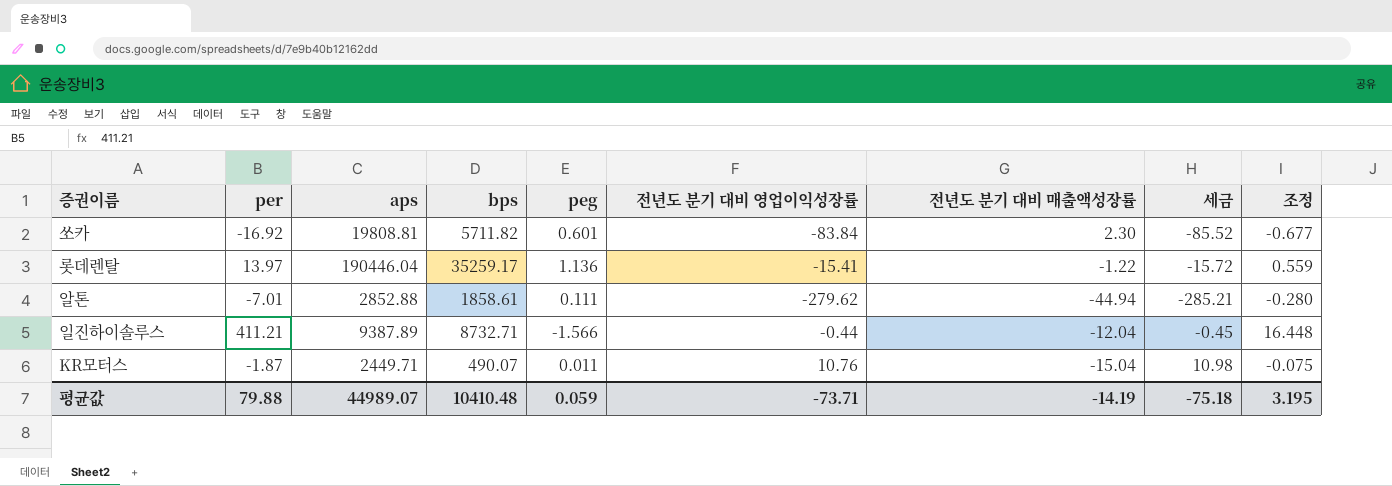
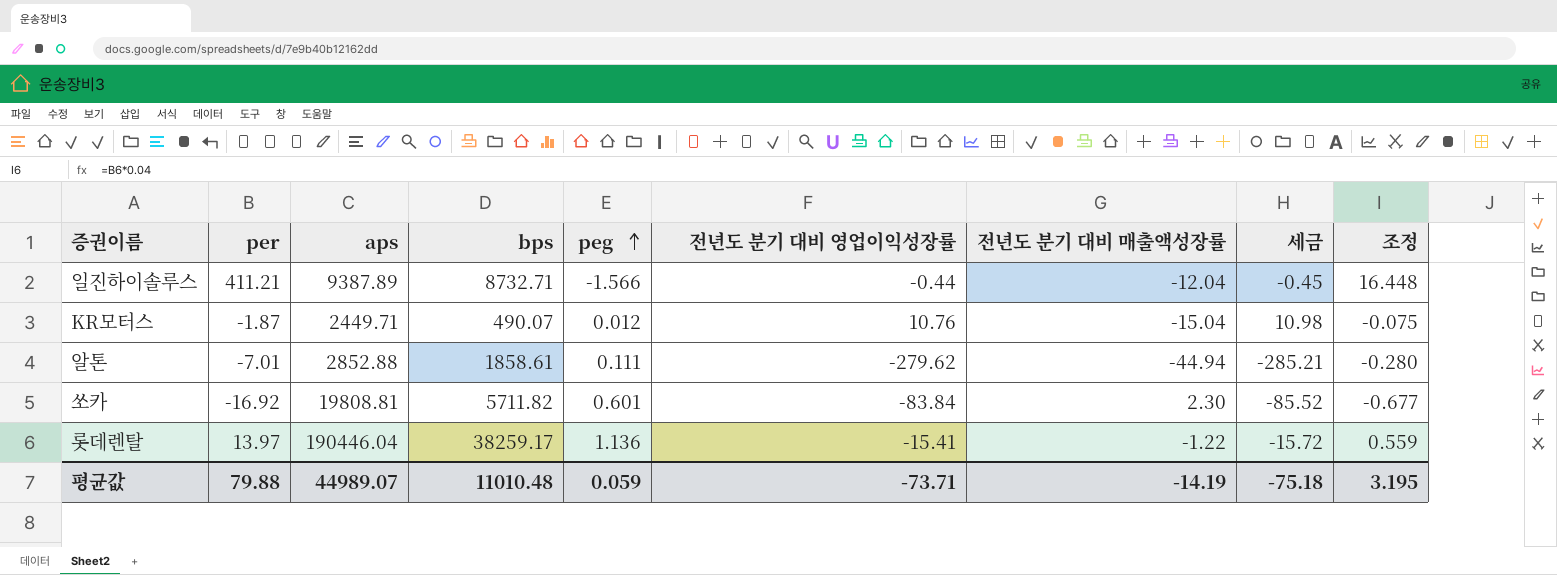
row order: none -> peg ascending
KR모터스 | peg: 0.011 -> 0.012
롯데렌탈 | bps: 35259.17 -> 38259.17
평균값 | bps: 10410.48 -> 11010.48

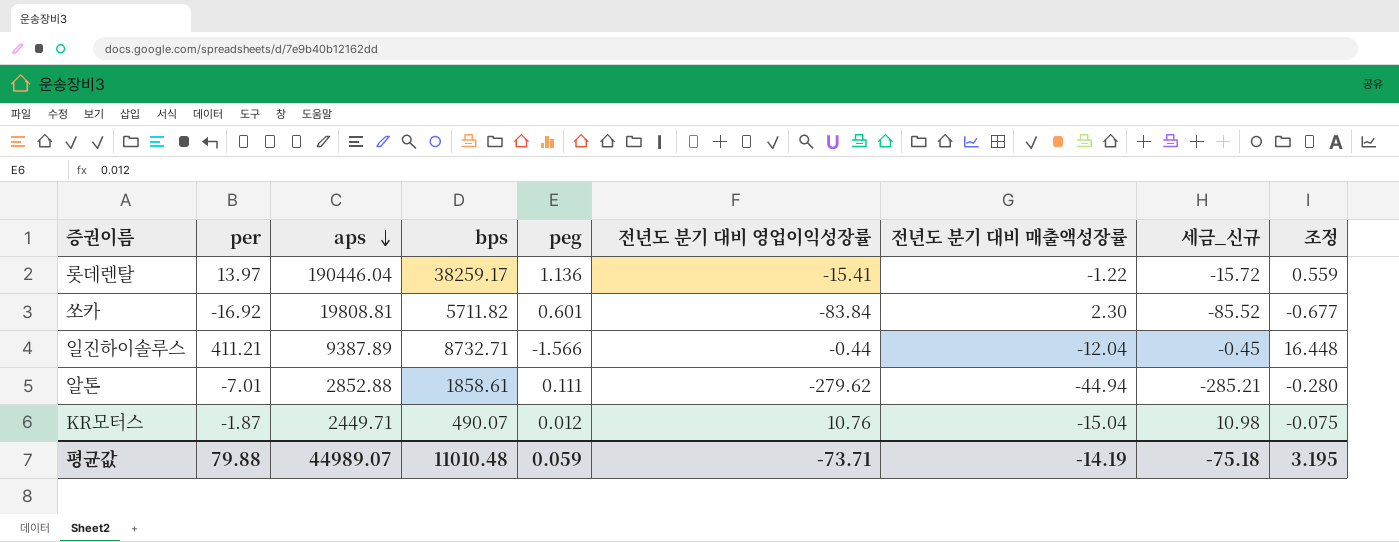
row order: peg ascending -> aps descending
column name: 세금 -> 세금_신규

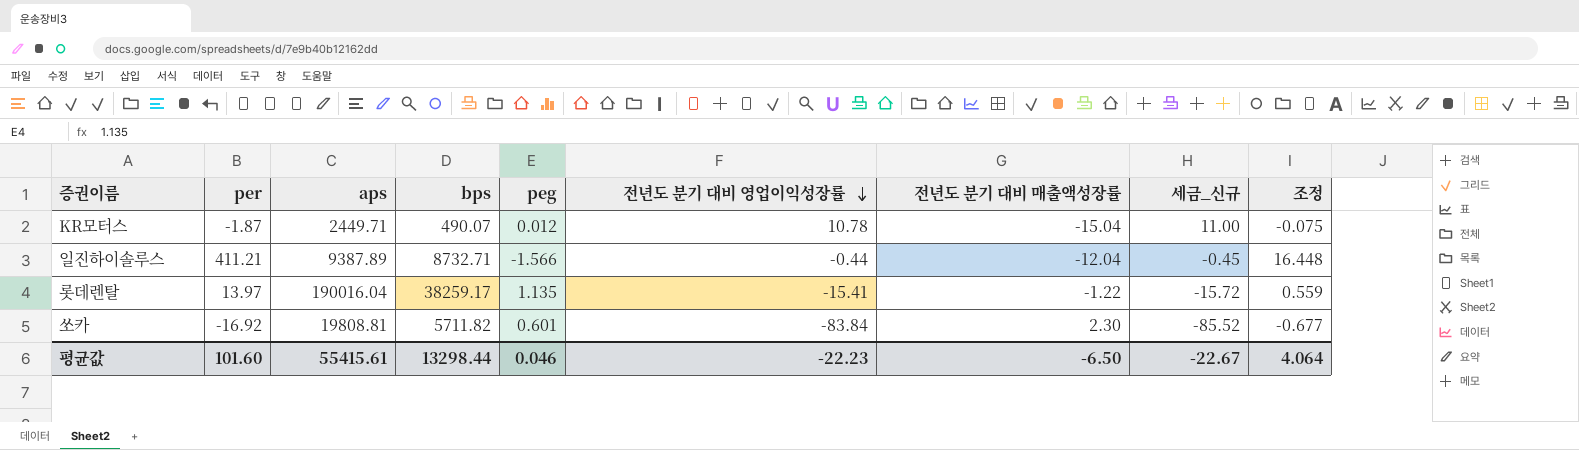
row order: aps descending -> 전년도 분기 대비 영업이익성장률 descending
row 알톤: -7.01 | 2852.88 | 1858.61 | 0.111 | -279.62 | -44.94 | -285.21 | -0.280 -> none
KR모터스 | 전년도 분기 대비 영업이익성장률: 10.76 -> 10.78
KR모터스 | 세금_신규: 10.98 -> 11.00
롯데렌탈 | aps: 190446.04 -> 190016.04
롯데렌탈 | peg: 1.136 -> 1.135
평균값 | per: 79.88 -> 101.60
평균값 | aps: 44989.07 -> 55415.61
평균값 | bps: 11010.48 -> 13298.44
평균값 | peg: 0.059 -> 0.046
평균값 | 전년도 분기 대비 영업이익성장률: -73.71 -> -22.23
평균값 | 전년도 분기 대비 매출액성장률: -14.19 -> -6.50
평균값 | 세금_신규: -75.18 -> -22.67
평균값 | 조정: 3.195 -> 4.064

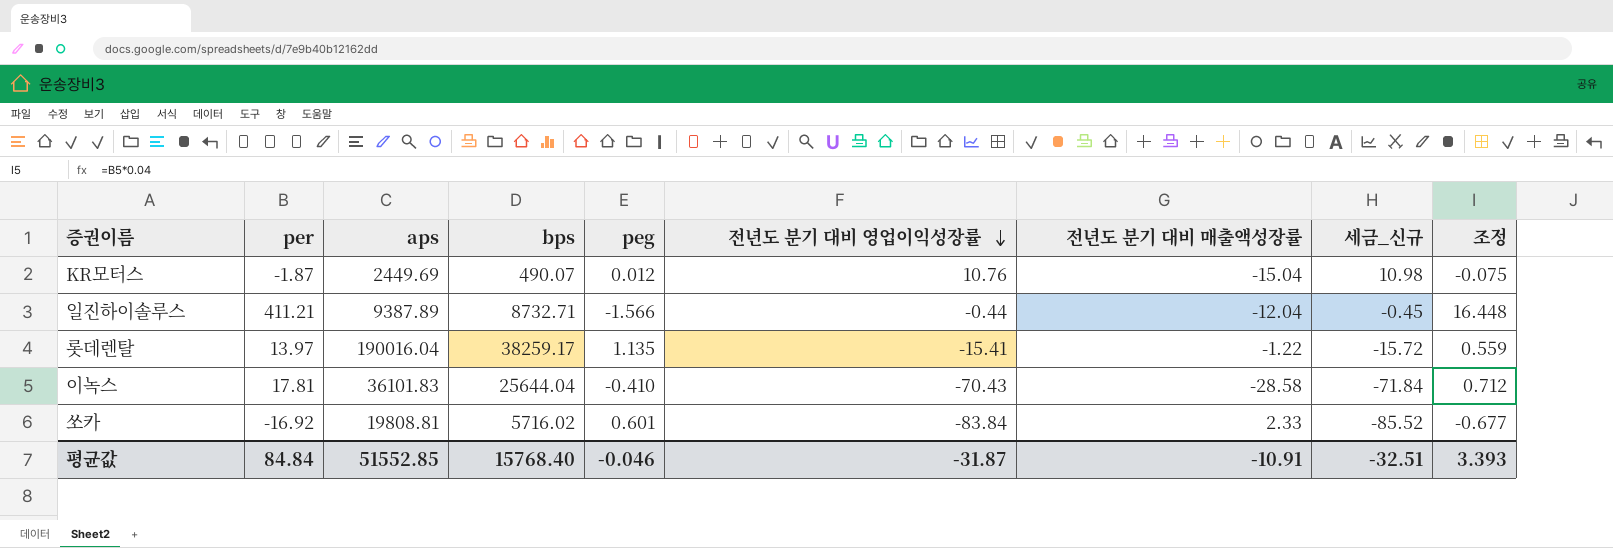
KR모터스 | aps: 2449.71 -> 2449.69
KR모터스 | 전년도 분기 대비 영업이익성장률: 10.78 -> 10.76
KR모터스 | 세금_신규: 11.00 -> 10.98
row 이녹스: none -> 17.81 | 36101.83 | 25644.04 | -0.410 | -70.43 | -28.58 | -71.84 | 0.712
쏘카 | bps: 5711.82 -> 5716.02
쏘카 | 전년도 분기 대비 매출액성장률: 2.30 -> 2.33
평균값 | per: 101.60 -> 84.84
평균값 | aps: 55415.61 -> 51552.85
평균값 | bps: 13298.44 -> 15768.40
평균값 | peg: 0.046 -> -0.046
평균값 | 전년도 분기 대비 영업이익성장률: -22.23 -> -31.87
평균값 | 전년도 분기 대비 매출액성장률: -6.50 -> -10.91
평균값 | 세금_신규: -22.67 -> -32.51
평균값 | 조정: 4.064 -> 3.393

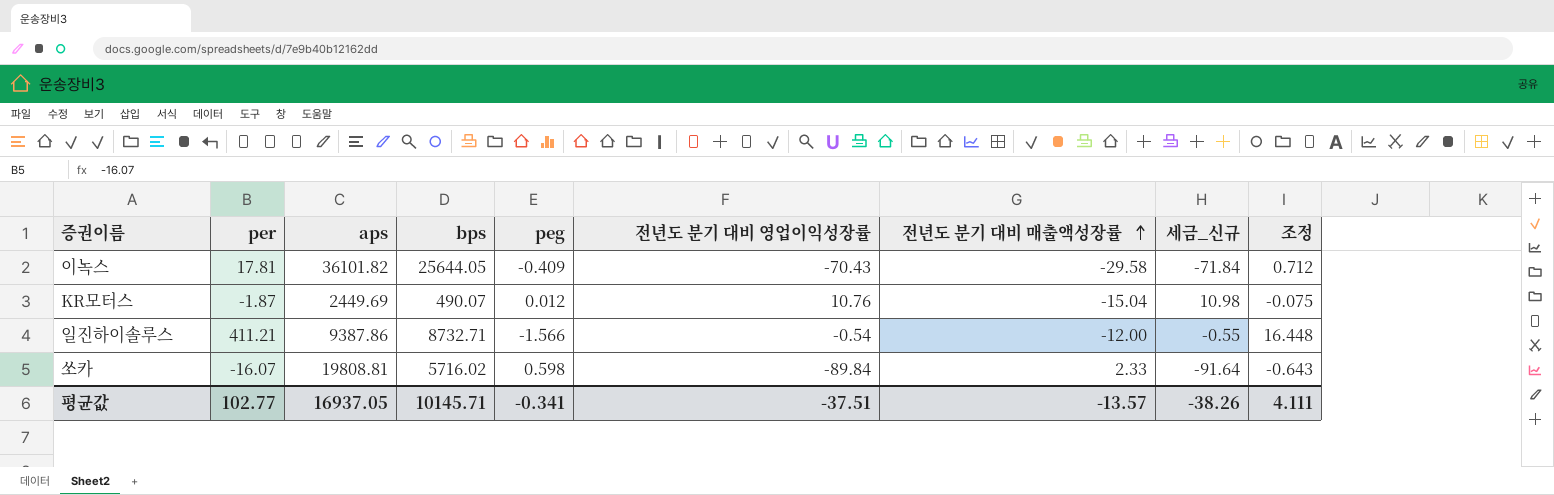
row order: 전년도 분기 대비 영업이익성장률 descending -> 전년도 분기 대비 매출액성장률 ascending
row 롯데렌탈: 13.97 | 190016.04 | 38259.17 | 1.135 | -15.41 | -1.22 | -15.72 | 0.559 -> none
이녹스 | aps: 36101.83 -> 36101.82
이녹스 | bps: 25644.04 -> 25644.05
이녹스 | peg: -0.410 -> -0.409
이녹스 | 전년도 분기 대비 매출액성장률: -28.58 -> -29.58
일진하이솔루스 | aps: 9387.89 -> 9387.86
일진하이솔루스 | 전년도 분기 대비 영업이익성장률: -0.44 -> -0.54
일진하이솔루스 | 전년도 분기 대비 매출액성장률: -12.04 -> -12.00
일진하이솔루스 | 세금_신규: -0.45 -> -0.55
쏘카 | per: -16.92 -> -16.07
쏘카 | peg: 0.601 -> 0.598
쏘카 | 전년도 분기 대비 영업이익성장률: -83.84 -> -89.84
쏘카 | 세금_신규: -85.52 -> -91.64
쏘카 | 조정: -0.677 -> -0.643
평균값 | per: 84.84 -> 102.77
평균값 | aps: 51552.85 -> 16937.05
평균값 | bps: 15768.40 -> 10145.71
평균값 | peg: -0.046 -> -0.341
평균값 | 전년도 분기 대비 영업이익성장률: -31.87 -> -37.51
평균값 | 전년도 분기 대비 매출액성장률: -10.91 -> -13.57
평균값 | 세금_신규: -32.51 -> -38.26
평균값 | 조정: 3.393 -> 4.111

